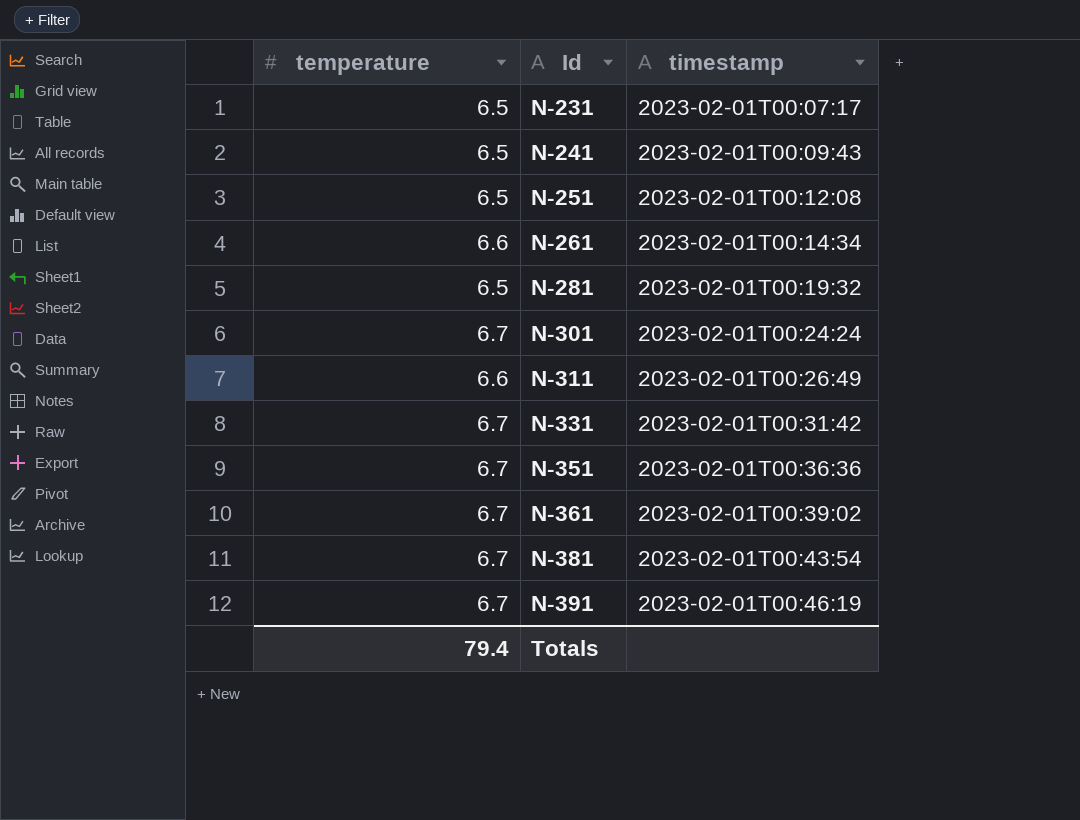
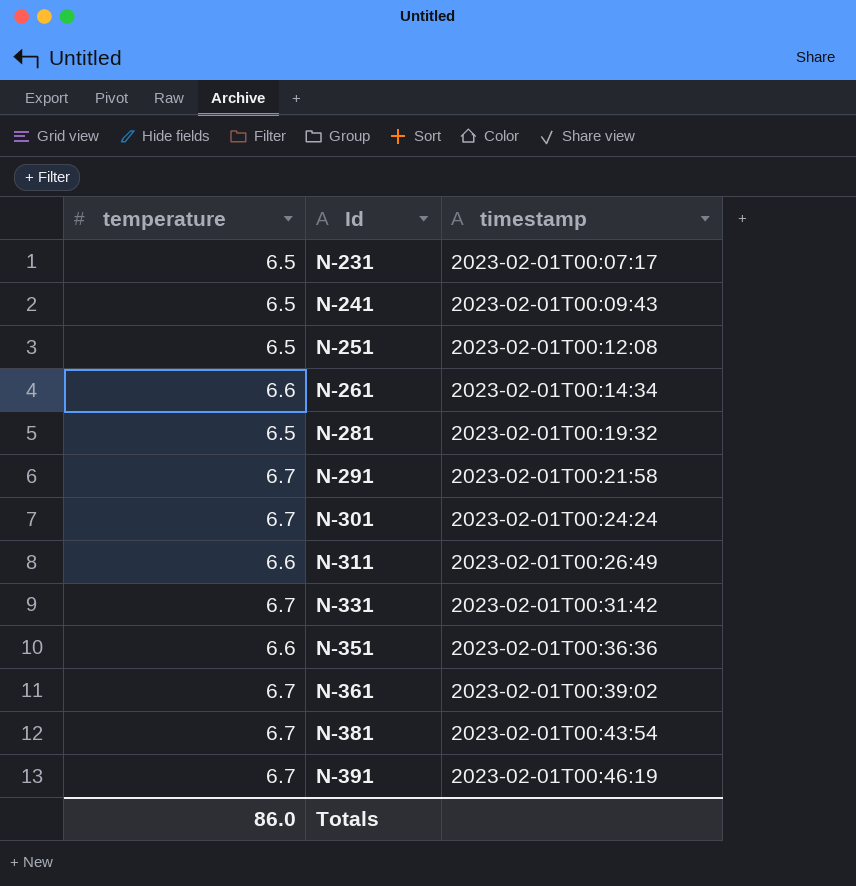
row N-291: none -> 6.7 | 2023-02-01T00:21:58
N-351 | temperature: 6.7 -> 6.6
Totals | temperature: 79.4 -> 86.0

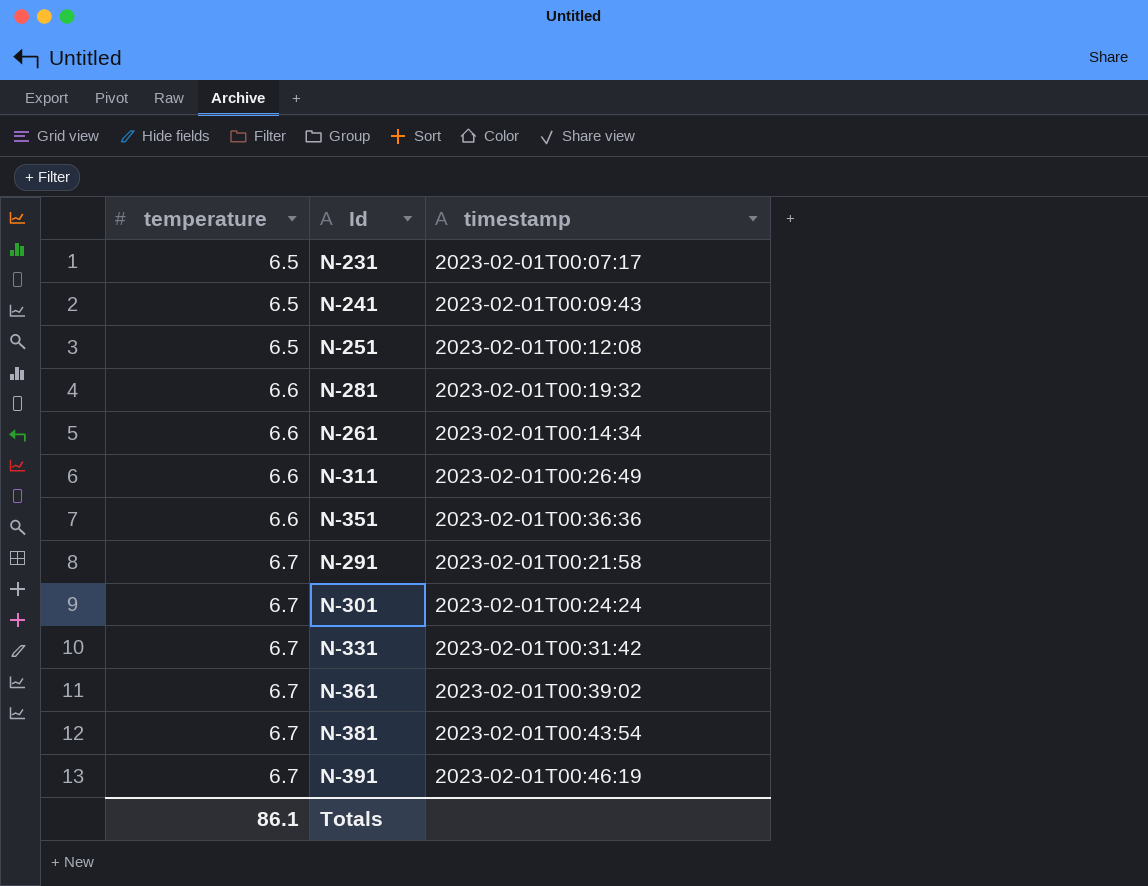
row order: Id ascending -> temperature ascending
N-281 | temperature: 6.5 -> 6.6
Totals | temperature: 86.0 -> 86.1

